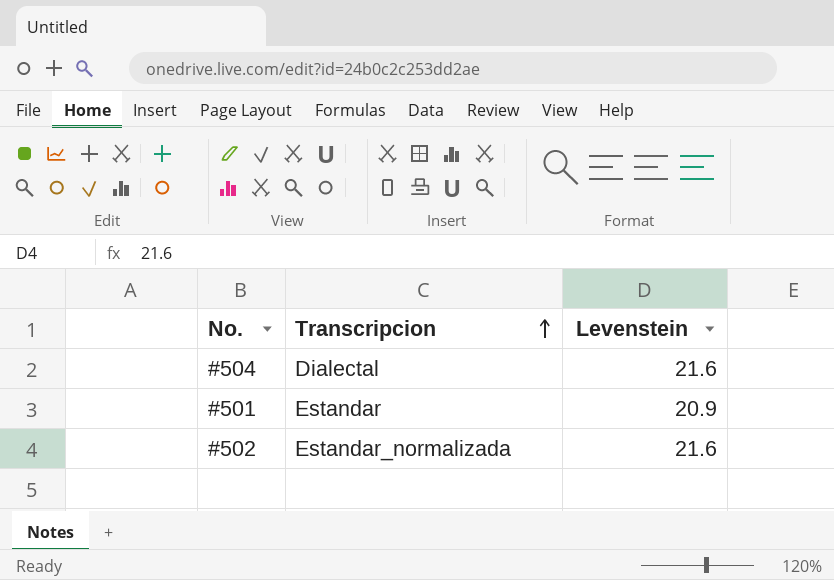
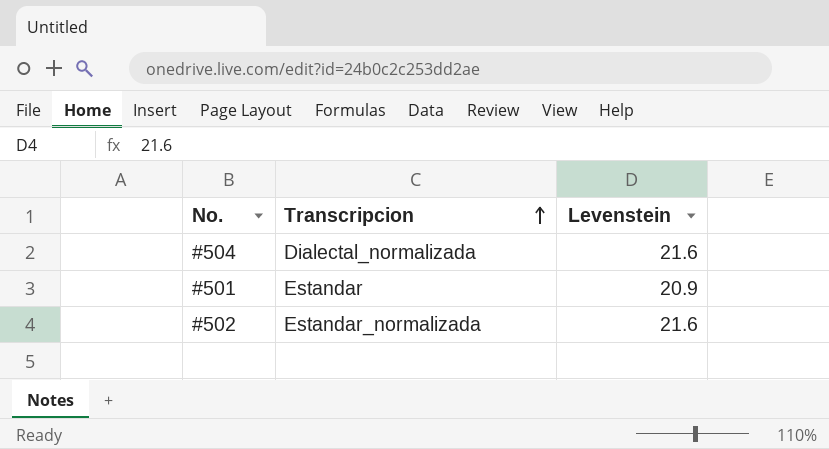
#504 | Transcripcion: Dialectal -> Dialectal_normalizada

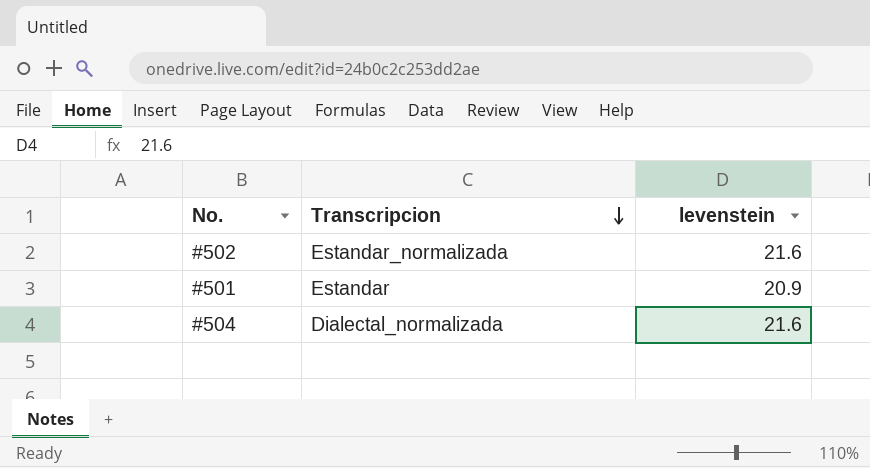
row order: Transcripcion ascending -> Transcripcion descending
column name: Levenstein -> levenstein

